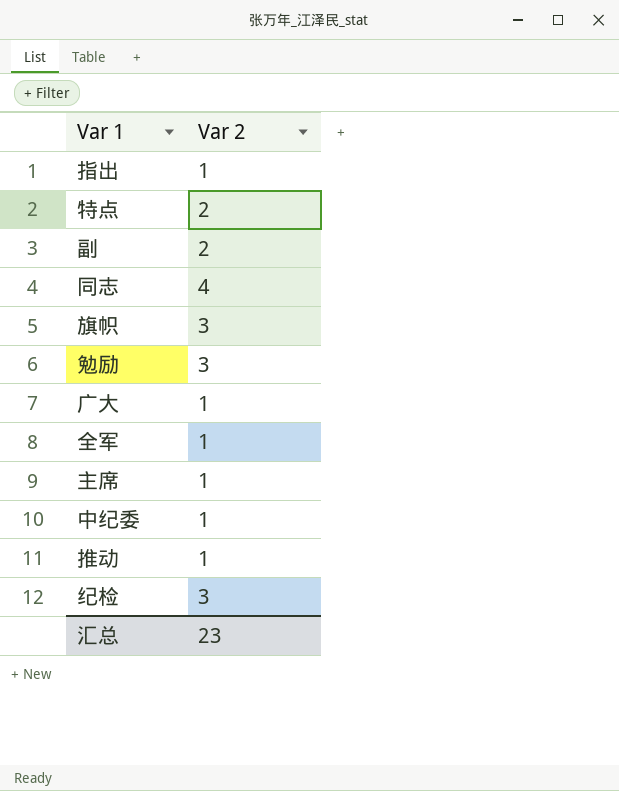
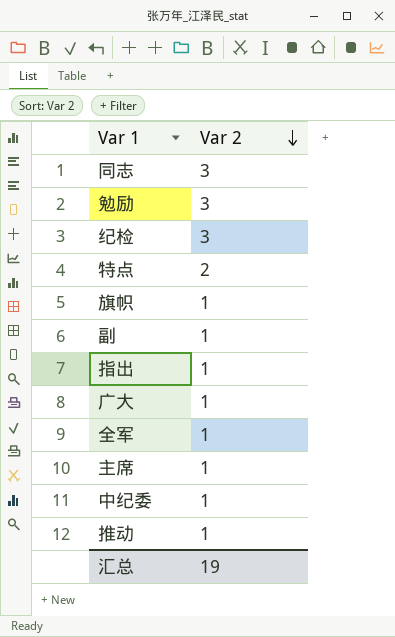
row order: none -> Var 2 descending
同志 | Var 2: 4 -> 3
旗帜 | Var 2: 3 -> 1
副 | Var 2: 2 -> 1
汇总 | Var 2: 23 -> 19

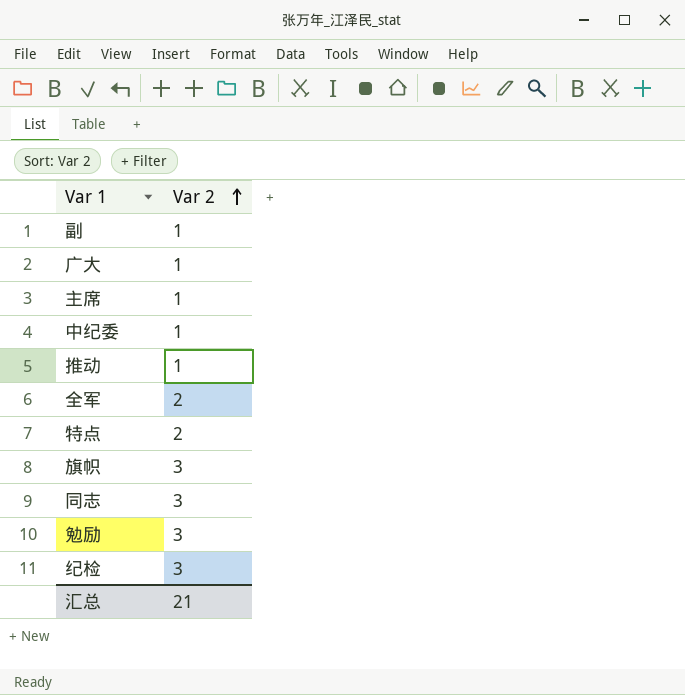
row order: Var 2 descending -> Var 2 ascending
row 指出: 1 -> none
全军 | Var 2: 1 -> 2
旗帜 | Var 2: 1 -> 3
汇总 | Var 2: 19 -> 21

